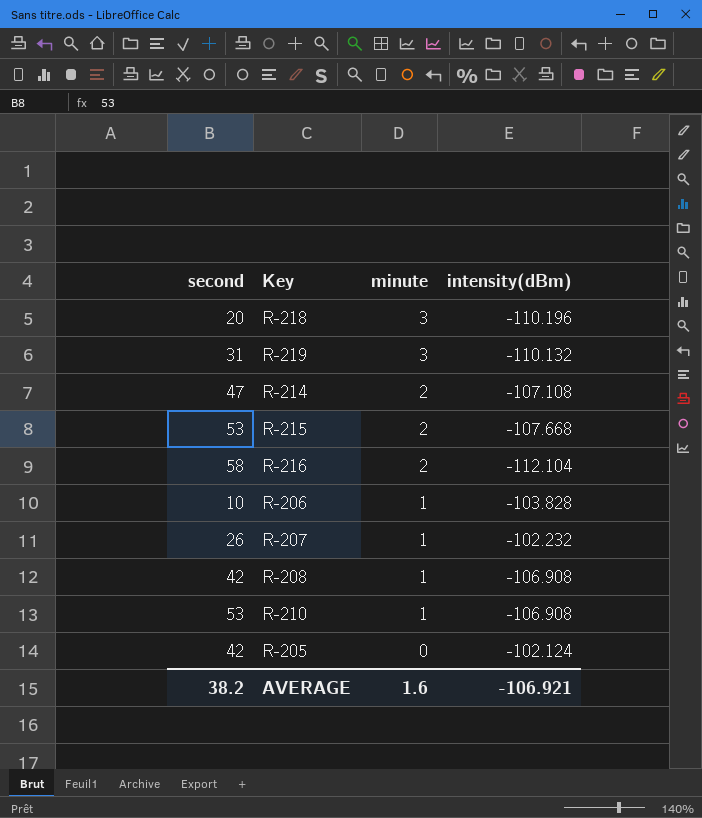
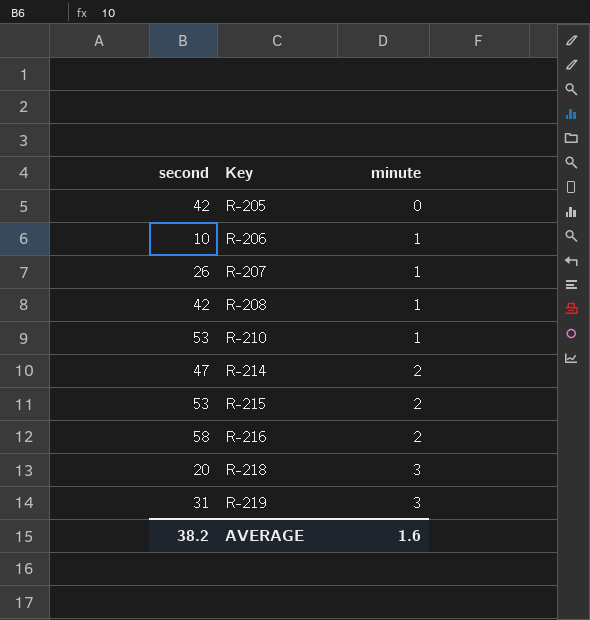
row order: minute descending -> Key ascending
column intensity(dBm) | position: 4 -> none

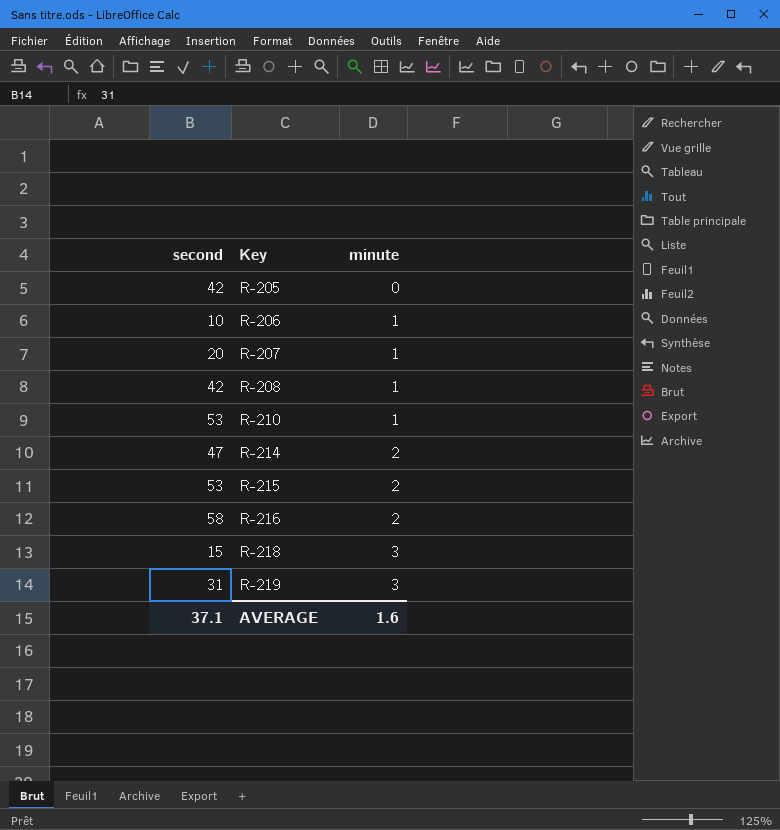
R-207 | second: 26 -> 20
R-218 | second: 20 -> 15
AVERAGE | second: 38.2 -> 37.1

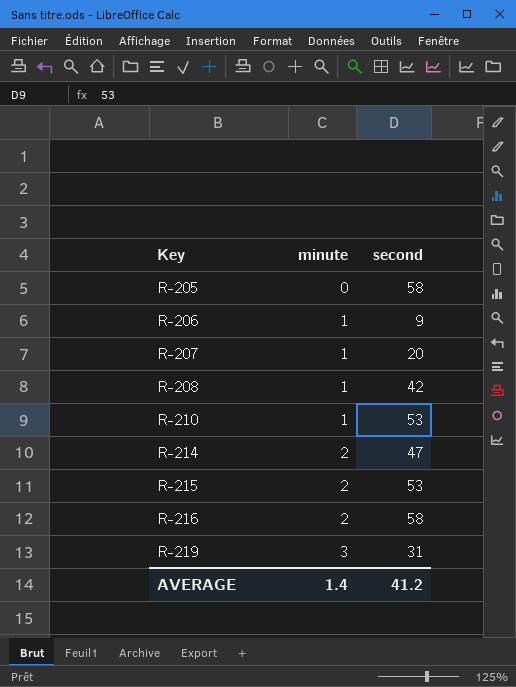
column second | position: 1 -> 3
row R-218: 15 | 3 -> none
R-205 | second: 42 -> 58
R-206 | second: 10 -> 9
AVERAGE | minute: 1.6 -> 1.4
AVERAGE | second: 37.1 -> 41.2

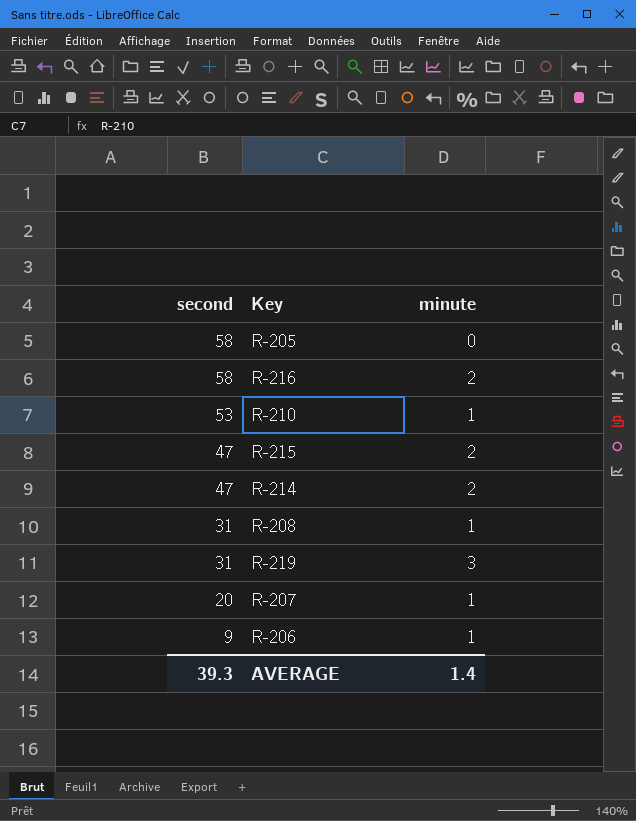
row order: Key ascending -> second descending
column second | position: 3 -> 1
R-215 | second: 53 -> 47
R-208 | second: 42 -> 31
AVERAGE | second: 41.2 -> 39.3

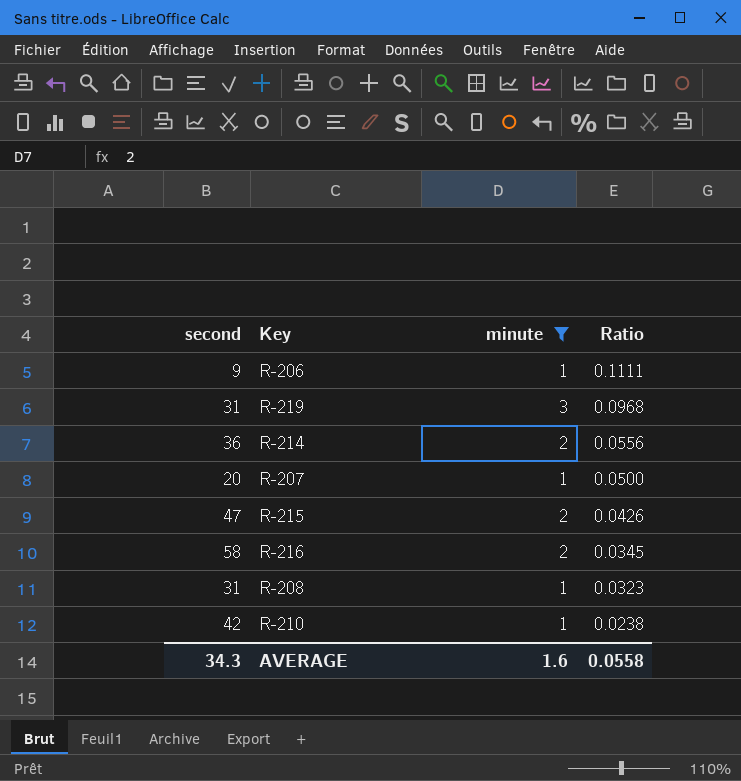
filter: none -> minute != 0
row order: second descending -> Ratio descending
column Ratio | formula: none -> [minute] / [second]
R-214 | second: 47 -> 36
R-210 | second: 53 -> 42
AVERAGE | second: 39.3 -> 34.3
AVERAGE | minute: 1.4 -> 1.6

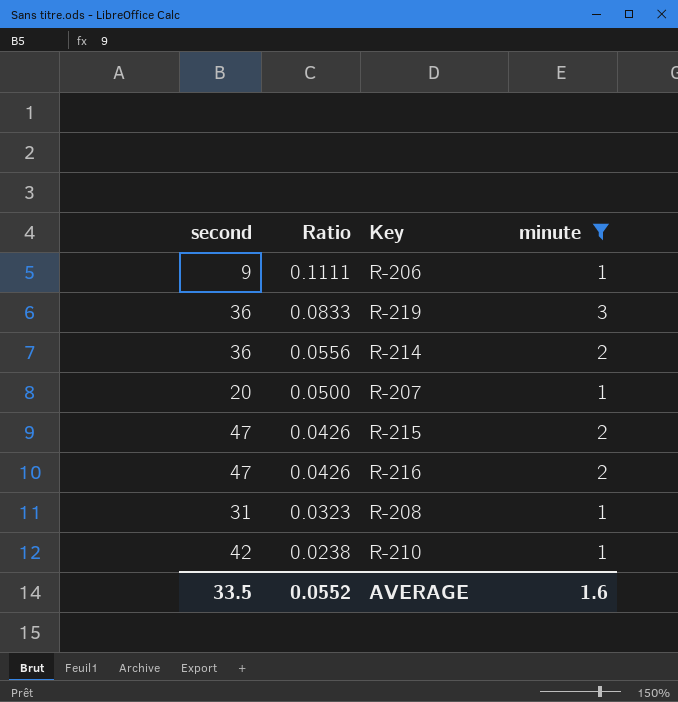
column Ratio | position: 4 -> 2
R-219 | second: 31 -> 36
R-219 | Ratio: 0.0968 -> 0.0833
R-216 | second: 58 -> 47
R-216 | Ratio: 0.0345 -> 0.0426
AVERAGE | second: 34.3 -> 33.5
AVERAGE | Ratio: 0.0558 -> 0.0552

